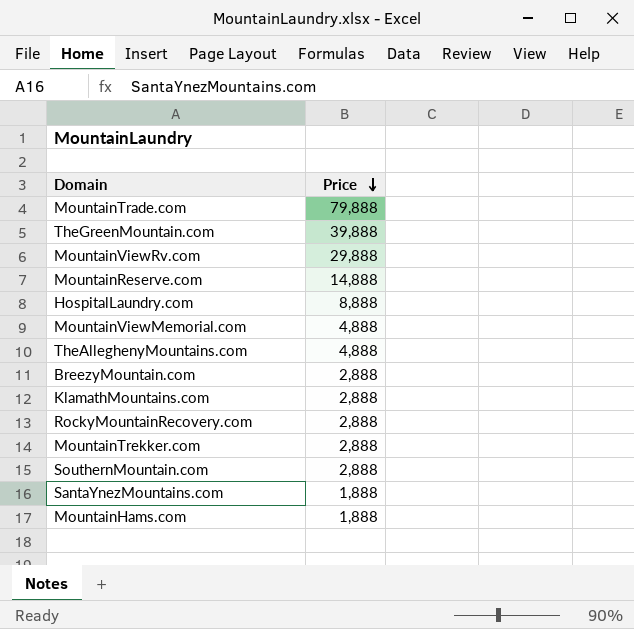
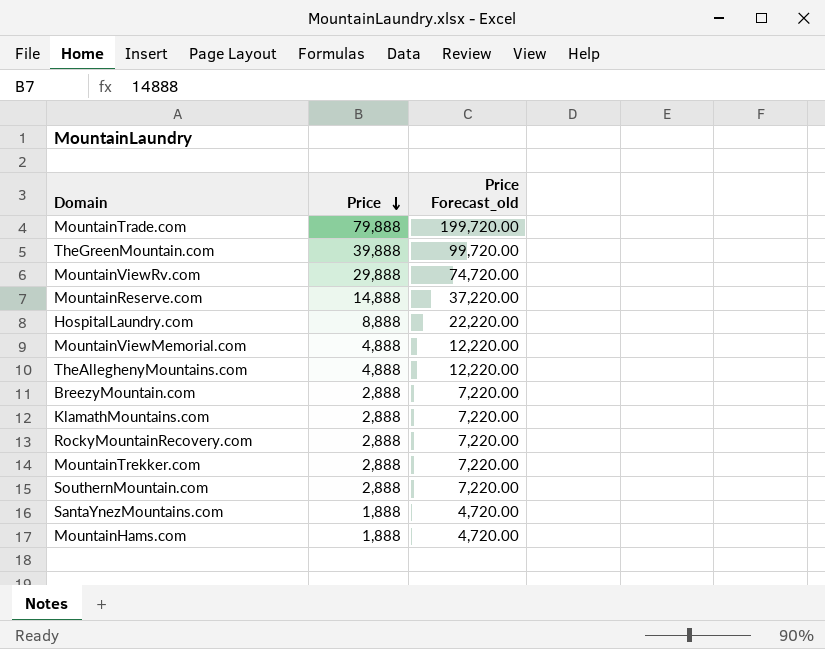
column Price Forecast_old | formula: none -> [Price] * 2.5

